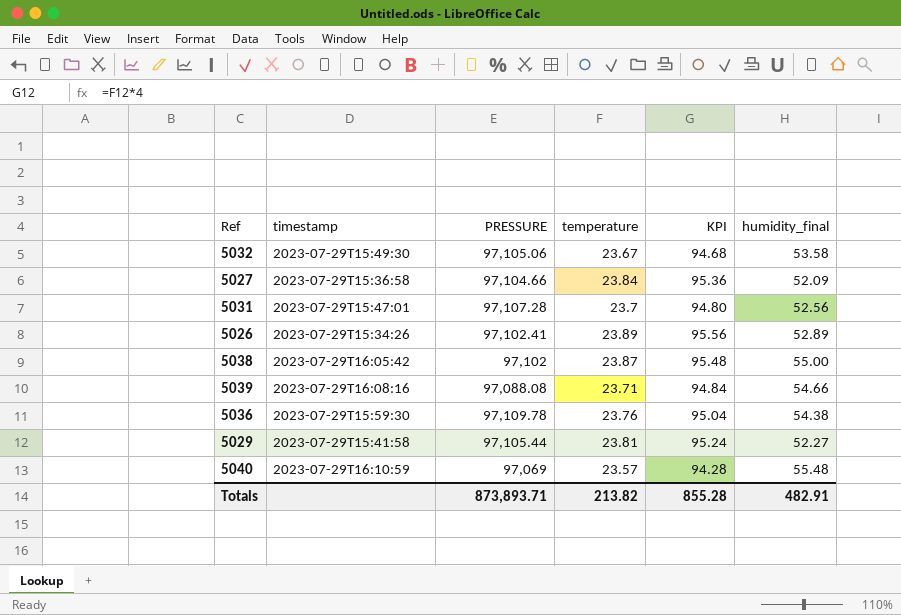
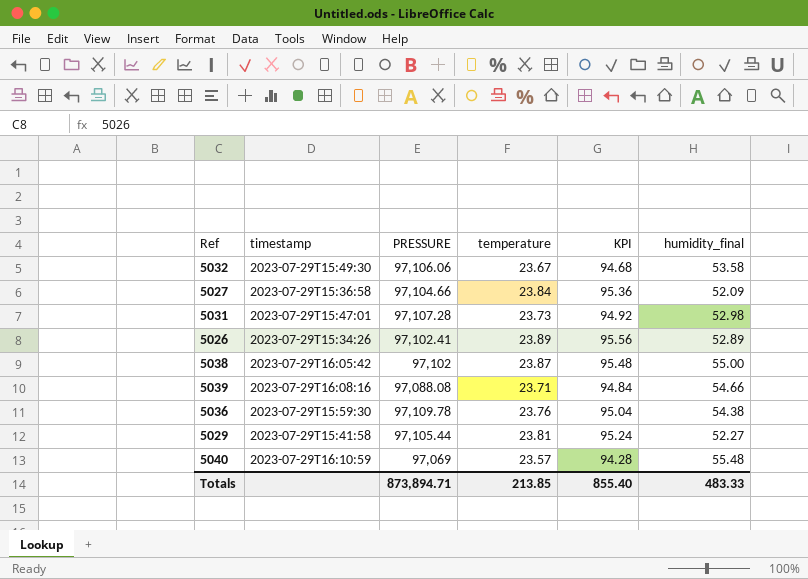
5032 | PRESSURE: 97,105.06 -> 97,106.06
5031 | temperature: 23.7 -> 23.73
5031 | KPI: 94.80 -> 94.92
5031 | humidity_final: 52.56 -> 52.98
Totals | PRESSURE: 873,893.71 -> 873,894.71
Totals | temperature: 213.82 -> 213.85
Totals | KPI: 855.28 -> 855.40
Totals | humidity_final: 482.91 -> 483.33

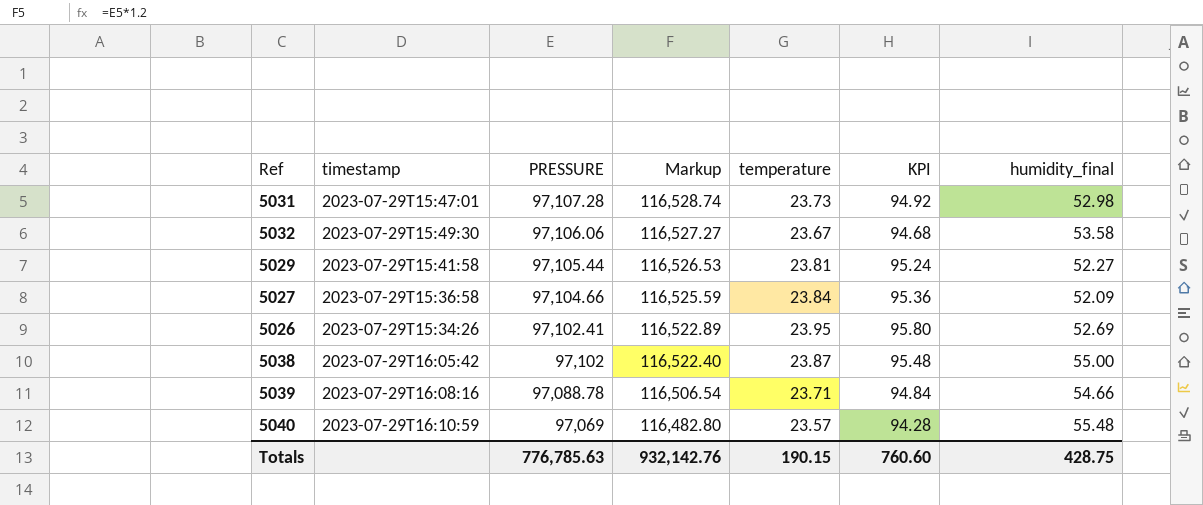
row order: none -> PRESSURE descending
column Markup | formula: none -> [PRESSURE] * 1.2
row 5036: 2023-07-29T15:59:30 | 97,109.78 | 23.76 | 95.04 | 54.38 -> none
5026 | temperature: 23.89 -> 23.95
5026 | KPI: 95.56 -> 95.80
5026 | humidity_final: 52.89 -> 52.69
5039 | PRESSURE: 97,088.08 -> 97,088.78
Totals | PRESSURE: 873,894.71 -> 776,785.63
Totals | temperature: 213.85 -> 190.15
Totals | KPI: 855.40 -> 760.60
Totals | humidity_final: 483.33 -> 428.75

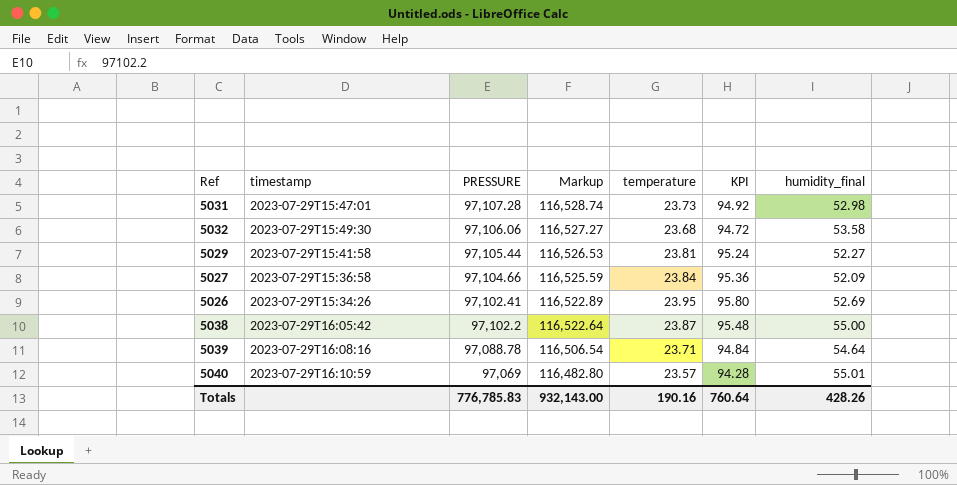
5032 | temperature: 23.67 -> 23.68
5032 | KPI: 94.68 -> 94.72
5038 | PRESSURE: 97,102 -> 97,102.2
5038 | Markup: 116,522.40 -> 116,522.64
5039 | humidity_final: 54.66 -> 54.64
5040 | humidity_final: 55.48 -> 55.01
Totals | PRESSURE: 776,785.63 -> 776,785.83
Totals | Markup: 932,142.76 -> 932,143.00
Totals | temperature: 190.15 -> 190.16
Totals | KPI: 760.60 -> 760.64
Totals | humidity_final: 428.75 -> 428.26

